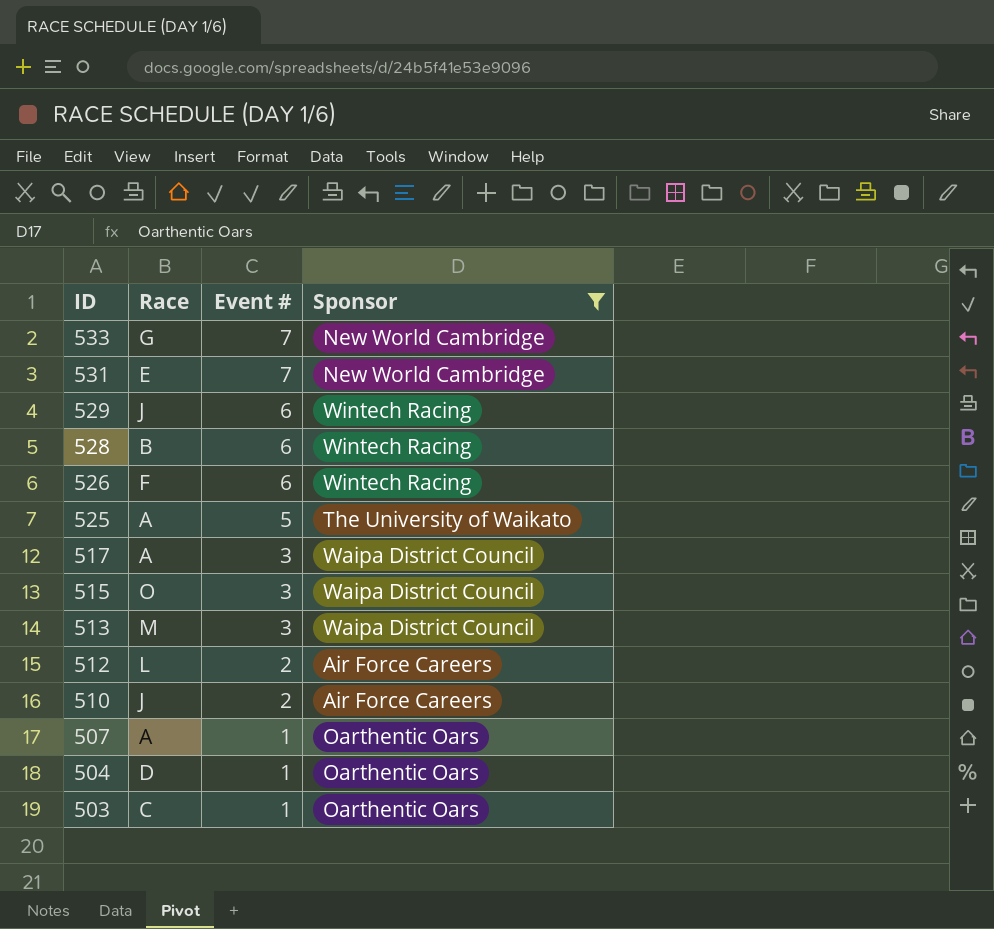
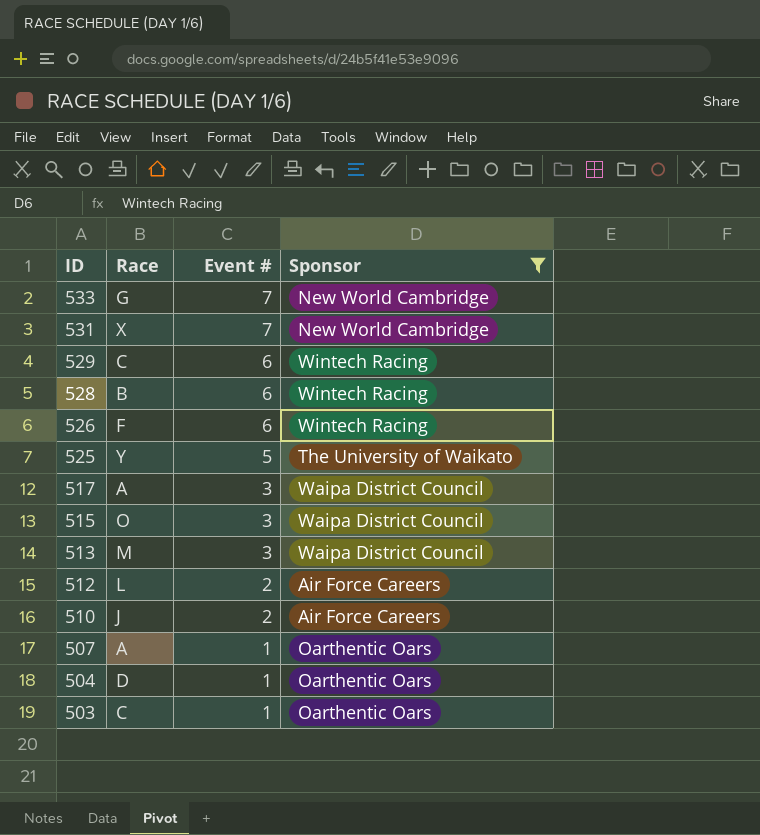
531 | Race: E -> X
529 | Race: J -> C
525 | Race: A -> Y

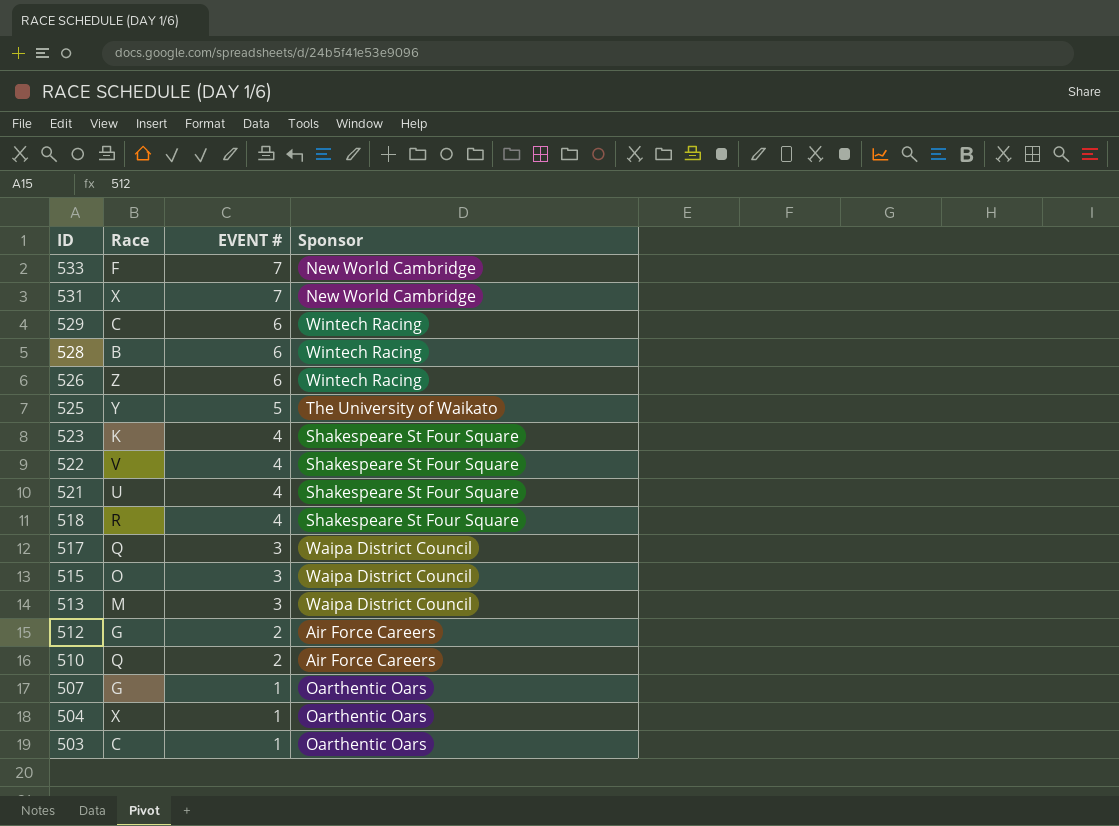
filter: Sponsor != Shakespeare St Four Square -> none
column name: Event # -> EVENT #
533 | Race: G -> F
526 | Race: F -> Z
517 | Race: A -> Q
512 | Race: L -> G
510 | Race: J -> Q
507 | Race: A -> G
504 | Race: D -> X

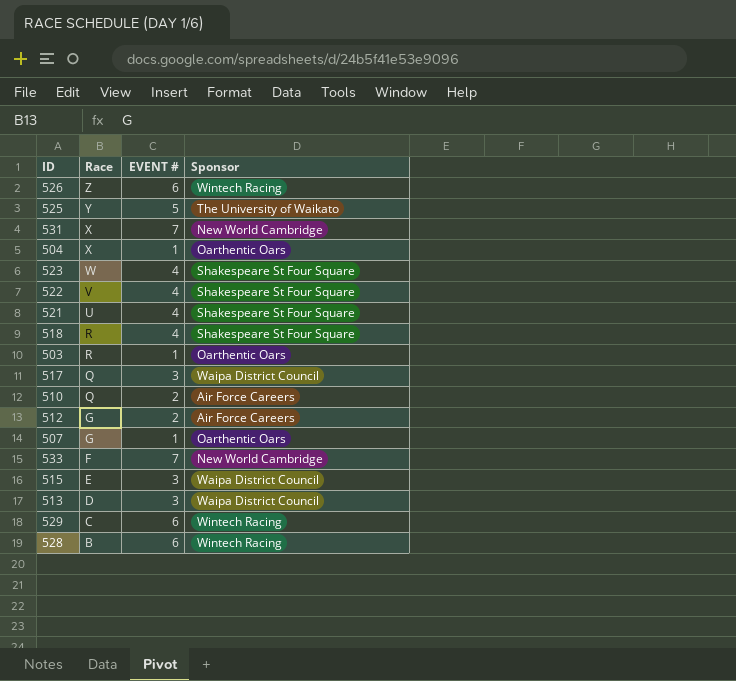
row order: ID descending -> Race descending
523 | Race: K -> W
503 | Race: C -> R
515 | Race: O -> E
513 | Race: M -> D

